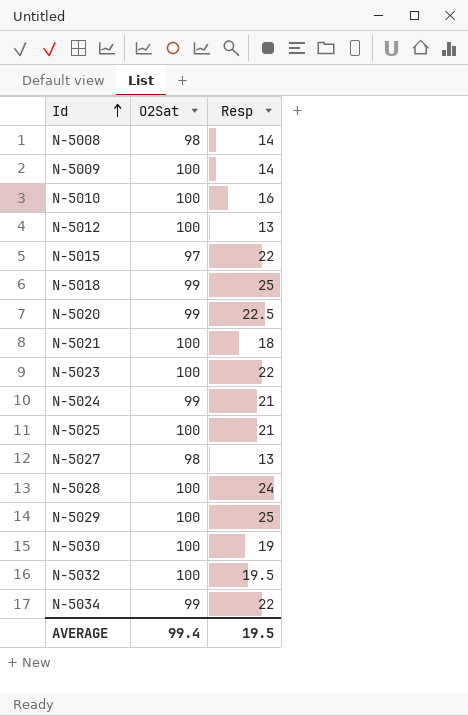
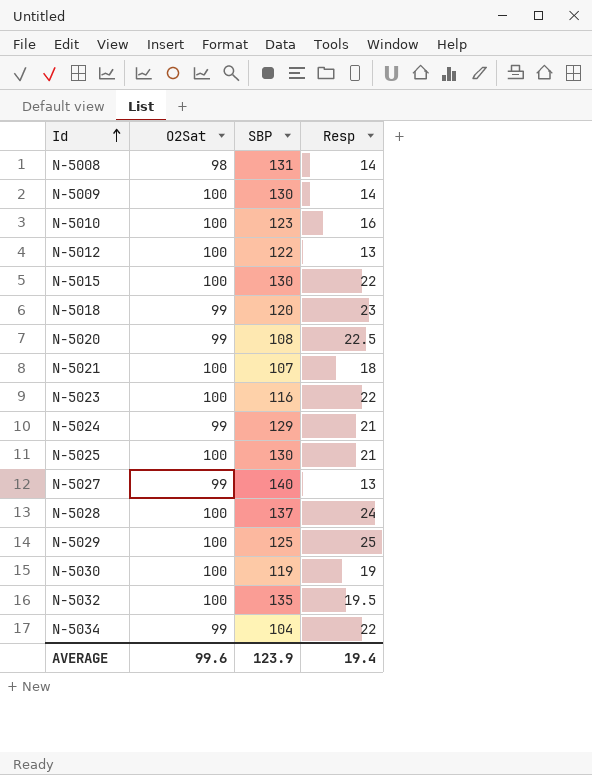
column SBP | position: none -> 3
N-5015 | O2Sat: 97 -> 100
N-5018 | Resp: 25 -> 23
N-5027 | O2Sat: 98 -> 99
AVERAGE | O2Sat: 99.4 -> 99.6
AVERAGE | Resp: 19.5 -> 19.4

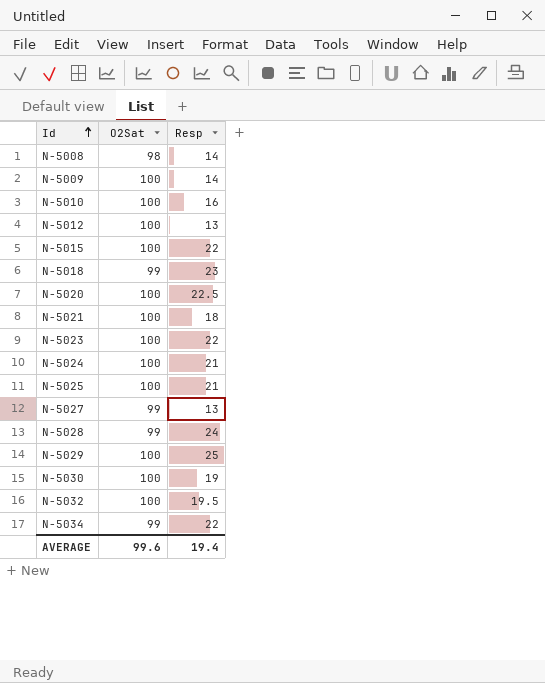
column SBP | position: 3 -> none
N-5020 | O2Sat: 99 -> 100
N-5024 | O2Sat: 99 -> 100
N-5028 | O2Sat: 100 -> 99

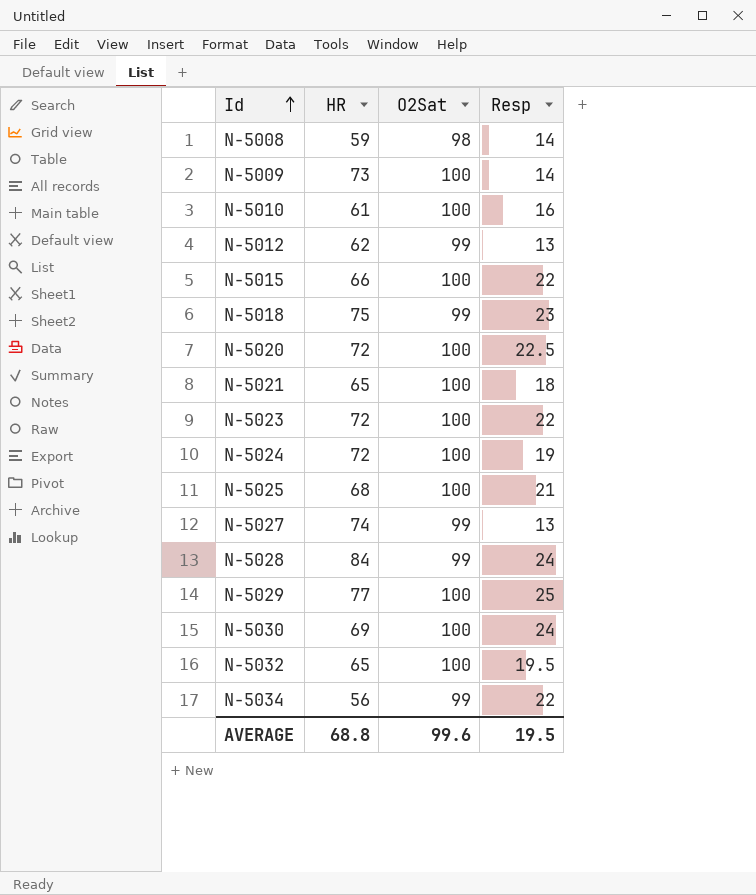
column HR | position: none -> 2
N-5012 | O2Sat: 100 -> 99
N-5024 | Resp: 21 -> 19
N-5030 | Resp: 19 -> 24
AVERAGE | Resp: 19.4 -> 19.5

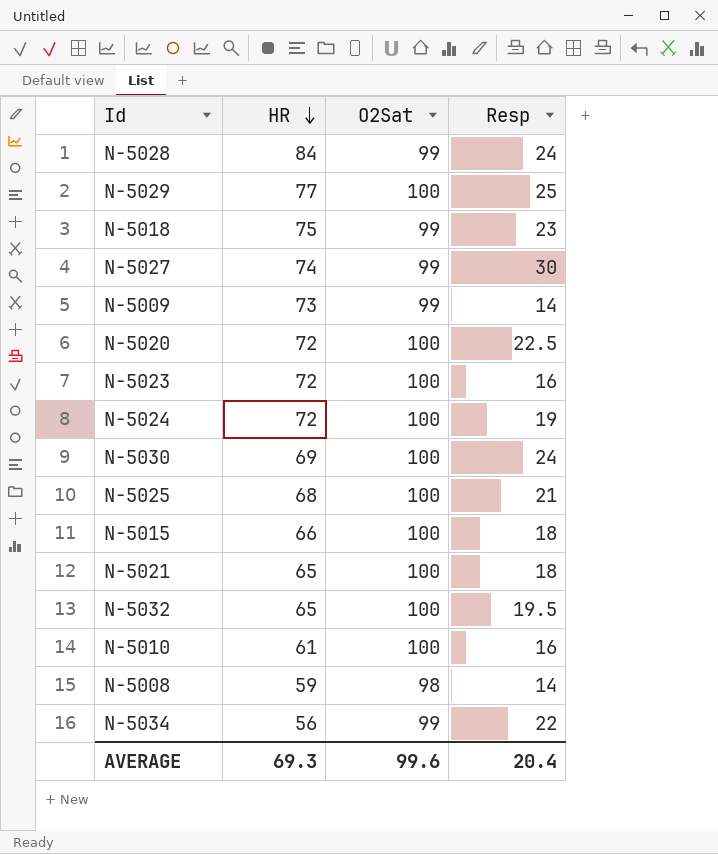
row order: Id ascending -> HR descending
row N-5012: 62 | 99 | 13 -> none
N-5027 | Resp: 13 -> 30
N-5009 | O2Sat: 100 -> 99
N-5023 | Resp: 22 -> 16
N-5015 | Resp: 22 -> 18
AVERAGE | HR: 68.8 -> 69.3
AVERAGE | Resp: 19.5 -> 20.4

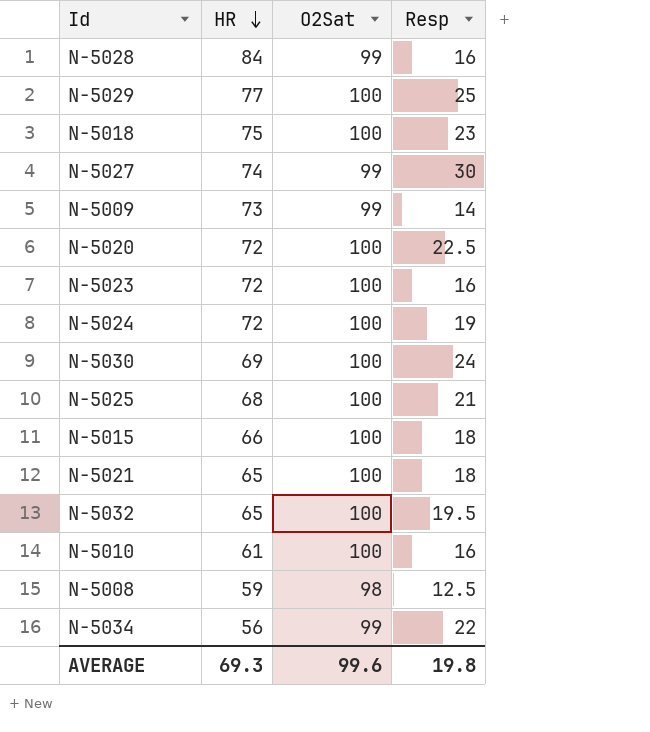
N-5028 | Resp: 24 -> 16
N-5018 | O2Sat: 99 -> 100
N-5008 | Resp: 14 -> 12.5
AVERAGE | Resp: 20.4 -> 19.8

